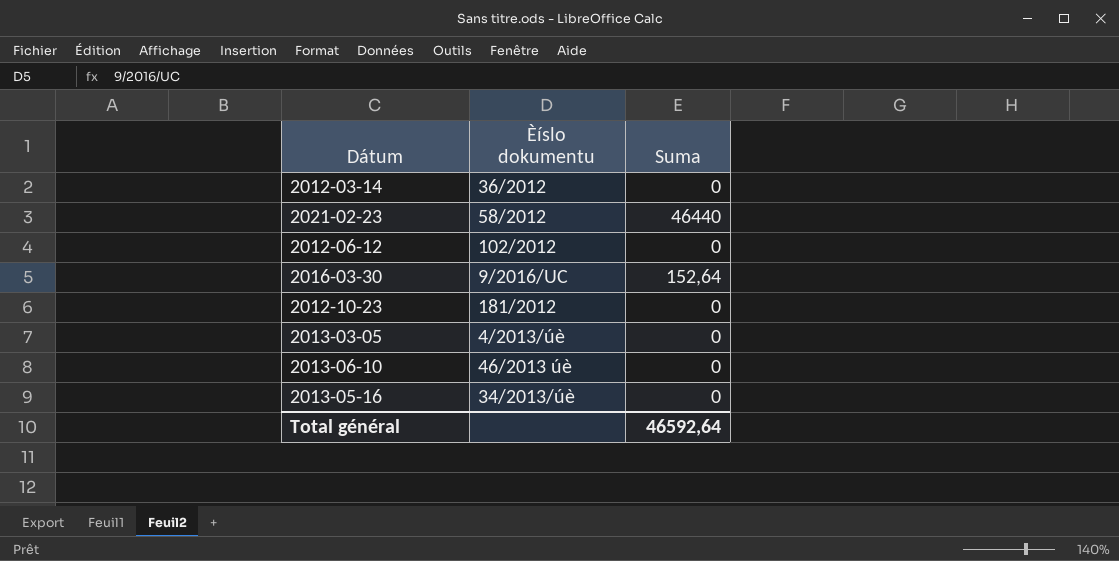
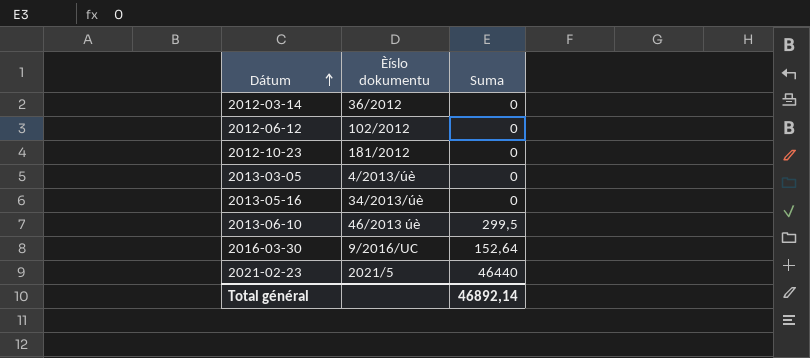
row order: none -> Dátum ascending
2013-06-10 | Suma: 0 -> 299,5
2021-02-23 | Èíslo dokumentu: 58/2012 -> 2021/5
Total général | Suma: 46592,64 -> 46892,14

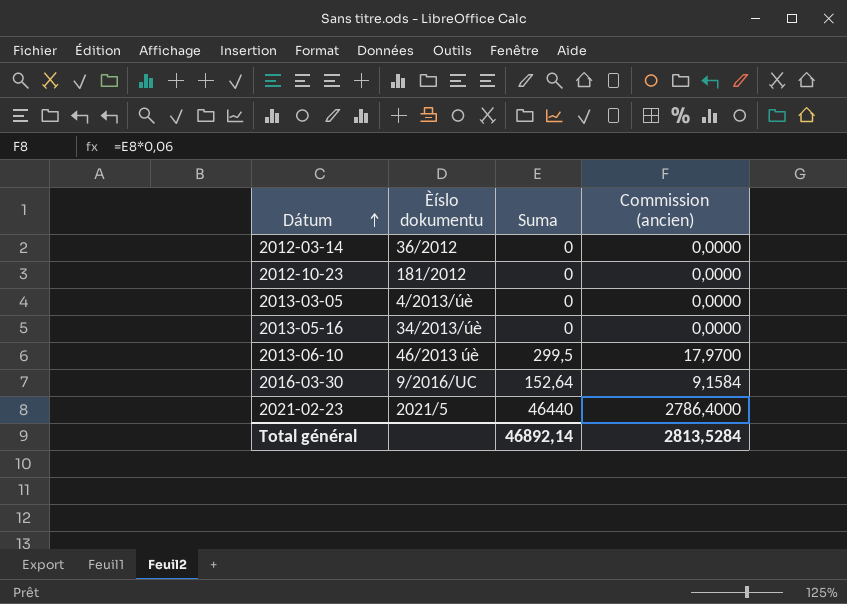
column Commission (ancien) | formula: none -> [Suma] * 0,06
row 2012-06-12: 102/2012 | 0 -> none

